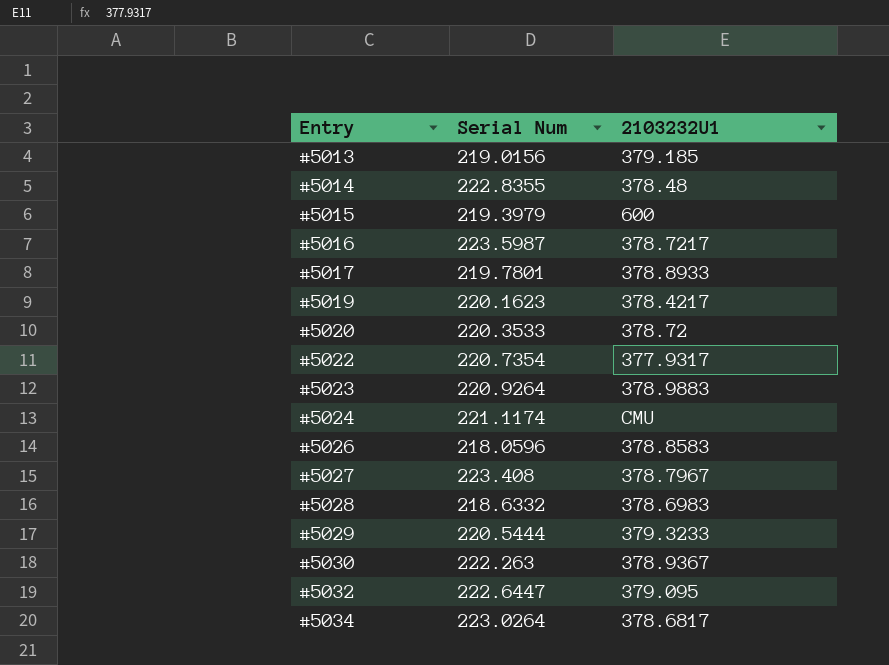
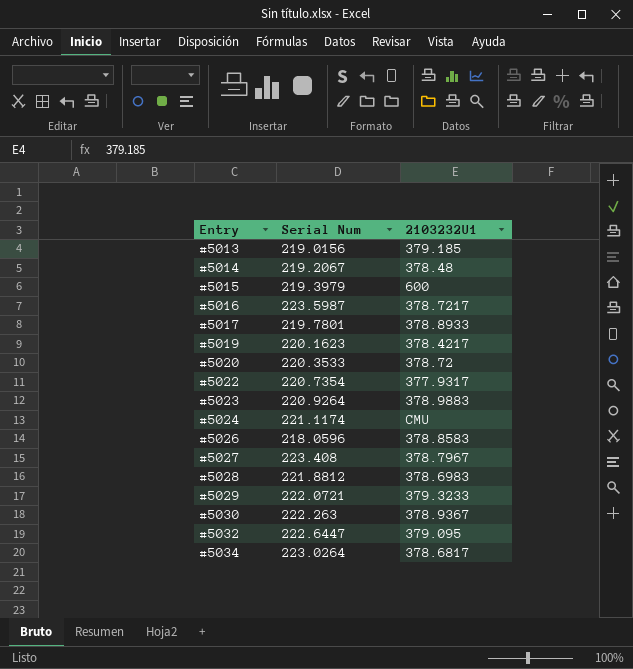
#5014 | Serial Num: 222.8355 -> 219.2067
#5028 | Serial Num: 218.6332 -> 221.8812
#5029 | Serial Num: 220.5444 -> 222.0721

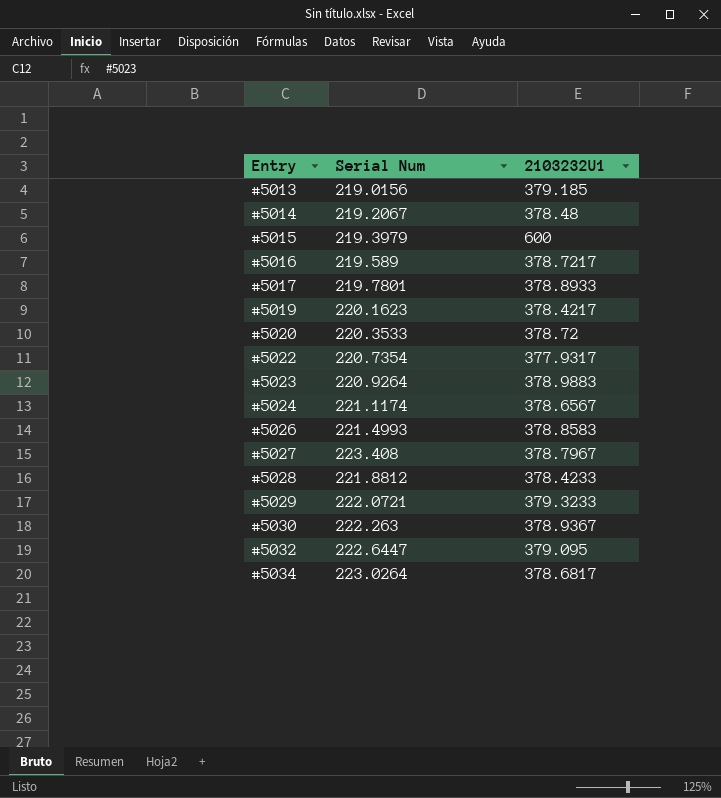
#5016 | Serial Num: 223.5987 -> 219.589
#5024 | 2103232U1: CMU -> 378.6567
#5026 | Serial Num: 218.0596 -> 221.4993
#5028 | 2103232U1: 378.6983 -> 378.4233

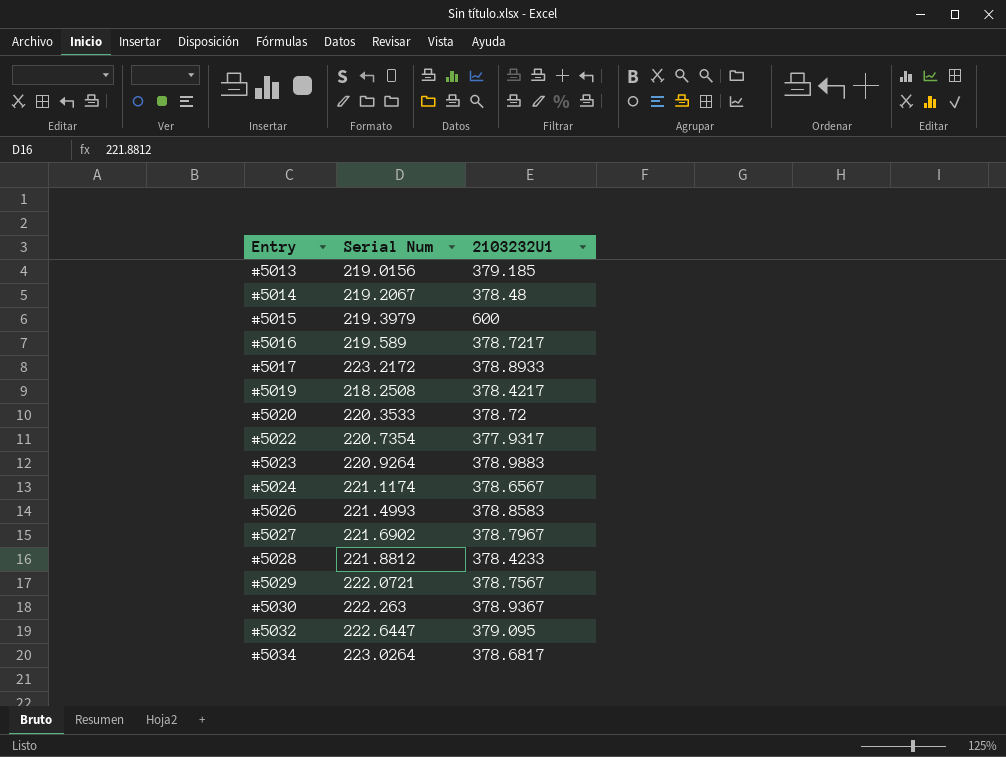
#5017 | Serial Num: 219.7801 -> 223.2172
#5019 | Serial Num: 220.1623 -> 218.2508
#5027 | Serial Num: 223.408 -> 221.6902
#5029 | 2103232U1: 379.3233 -> 378.7567

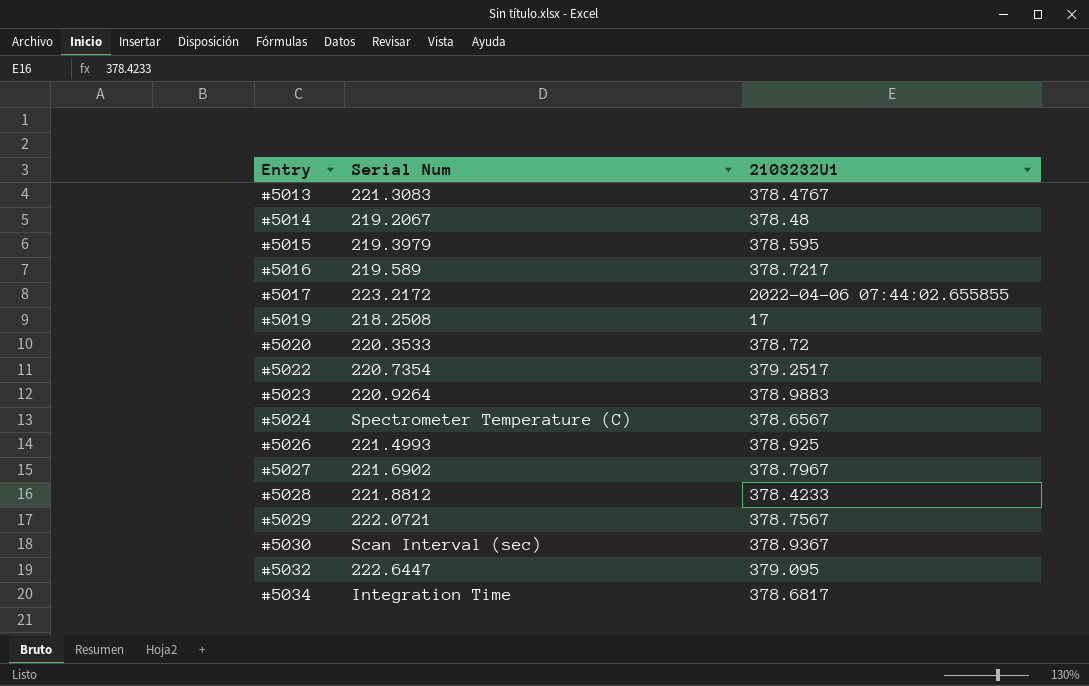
#5013 | Serial Num: 219.0156 -> 221.3083
#5013 | 2103232U1: 379.185 -> 378.4767
#5015 | 2103232U1: 600 -> 378.595
#5017 | 2103232U1: 378.8933 -> 2022-04-06 07:44:02.655855
#5019 | 2103232U1: 378.4217 -> 17
#5022 | 2103232U1: 377.9317 -> 379.2517
#5024 | Serial Num: 221.1174 -> Spectrometer Temperature (C)
#5026 | 2103232U1: 378.8583 -> 378.925
#5030 | Serial Num: 222.263 -> Scan Interval (sec)
#5034 | Serial Num: 223.0264 -> Integration Time

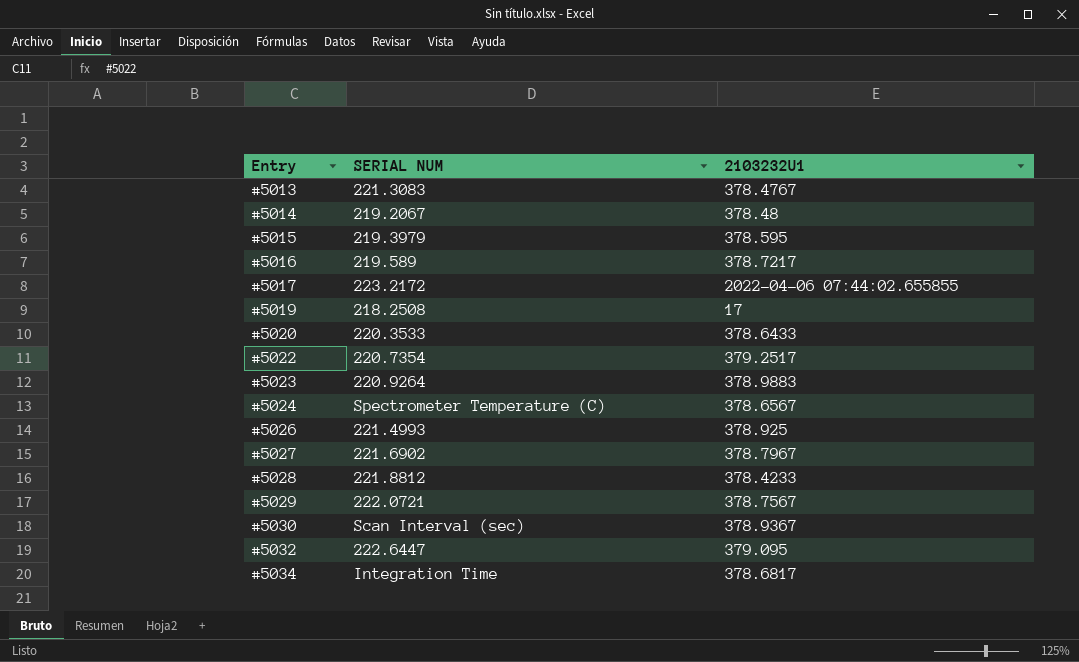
column name: Serial Num -> SERIAL NUM
#5020 | 2103232U1: 378.72 -> 378.6433

